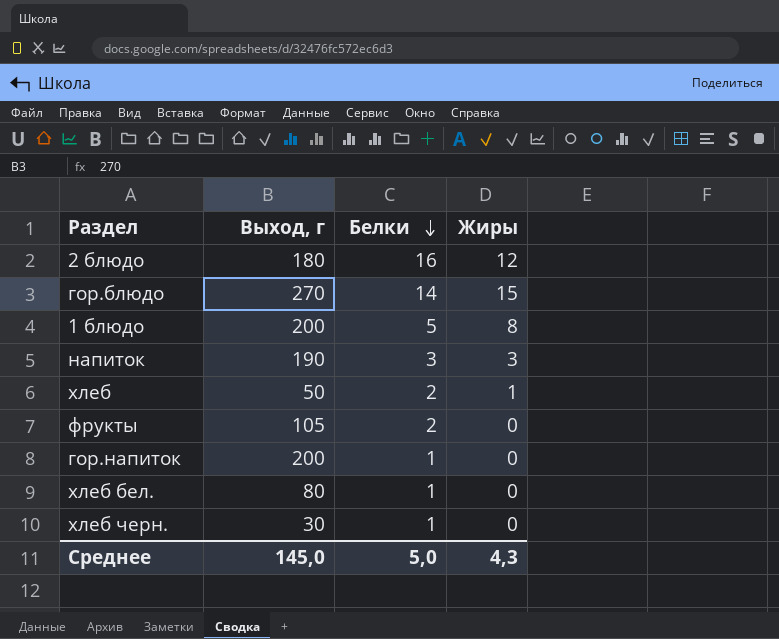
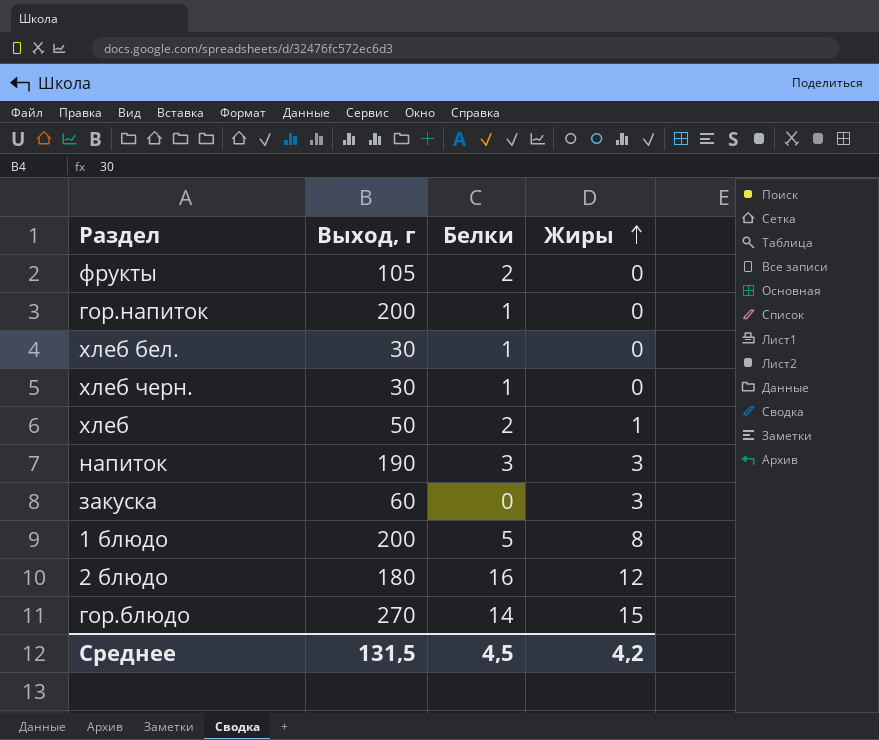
row order: Белки descending -> Жиры ascending
хлеб бел. | Выход, г: 80 -> 30
row закуска: none -> 60 | 0 | 3
Среднее | Выход, г: 145,0 -> 131,5
Среднее | Белки: 5,0 -> 4,5
Среднее | Жиры: 4,3 -> 4,2

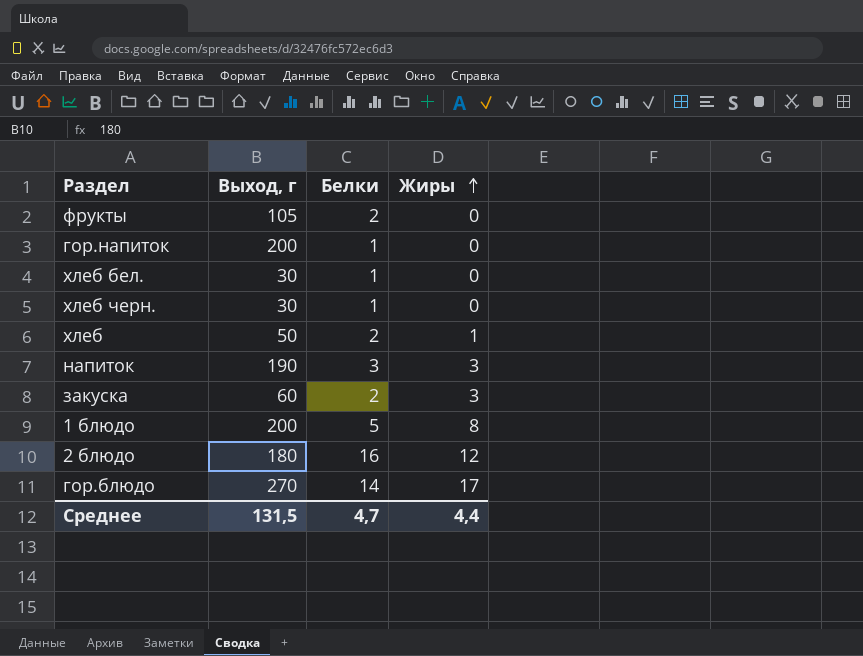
закуска | Белки: 0 -> 2
гор.блюдо | Жиры: 15 -> 17
Среднее | Белки: 4,5 -> 4,7
Среднее | Жиры: 4,2 -> 4,4

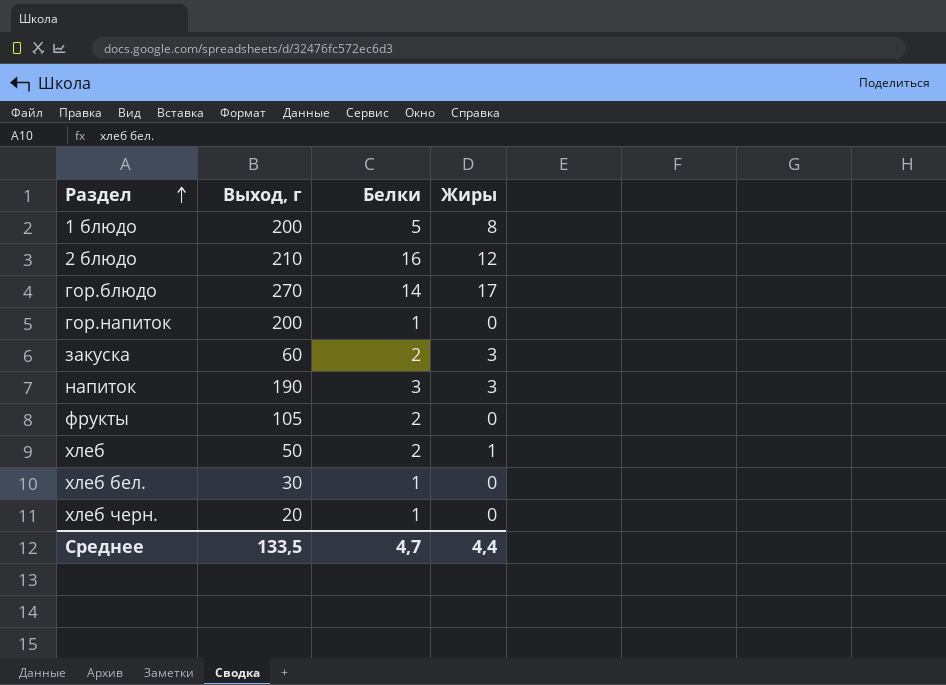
row order: Жиры ascending -> Раздел ascending
2 блюдо | Выход, г: 180 -> 210
хлеб черн. | Выход, г: 30 -> 20
Среднее | Выход, г: 131,5 -> 133,5

